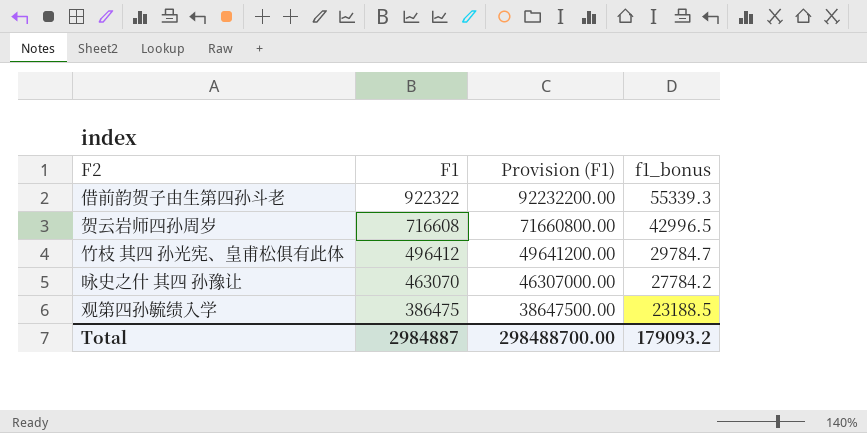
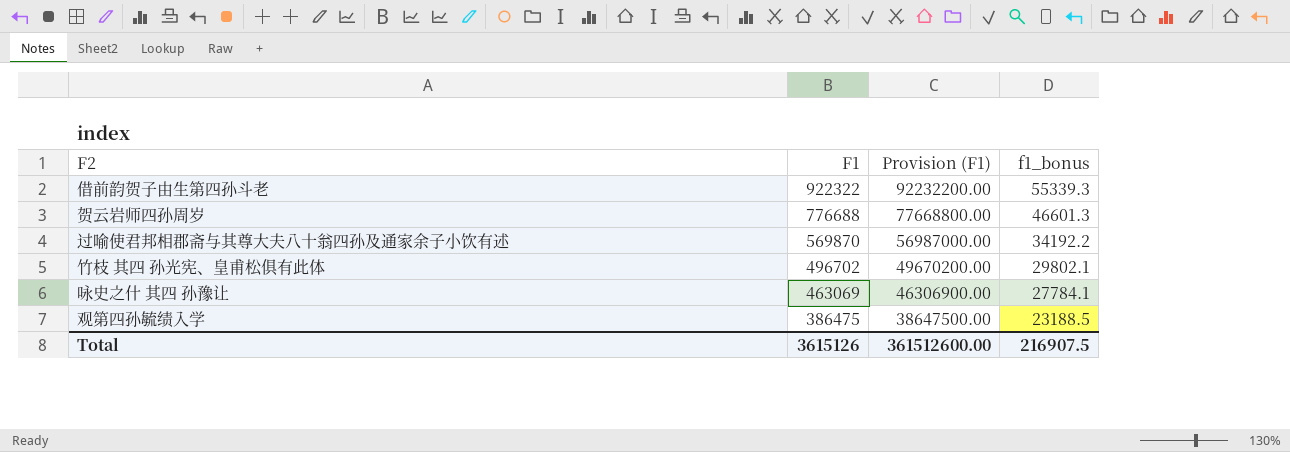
贺云岩师四孙周岁 | F1: 716608 -> 776688
贺云岩师四孙周岁 | Provision (F1): 71660800.00 -> 77668800.00
贺云岩师四孙周岁 | f1_bonus: 42996.5 -> 46601.3
row 过喻使君邦相郡斋与其尊大夫八十翁四孙及通家余子小饮有述: none -> 569870 | 56987000.00 | 34192.2
竹枝 其四 孙光宪、皇甫松俱有此体 | F1: 496412 -> 496702
竹枝 其四 孙光宪、皇甫松俱有此体 | Provision (F1): 49641200.00 -> 49670200.00
竹枝 其四 孙光宪、皇甫松俱有此体 | f1_bonus: 29784.7 -> 29802.1
咏史之什 其四 孙豫让 | F1: 463070 -> 463069
咏史之什 其四 孙豫让 | Provision (F1): 46307000.00 -> 46306900.00
咏史之什 其四 孙豫让 | f1_bonus: 27784.2 -> 27784.1
Total | F1: 2984887 -> 3615126
Total | Provision (F1): 298488700.00 -> 361512600.00
Total | f1_bonus: 179093.2 -> 216907.5

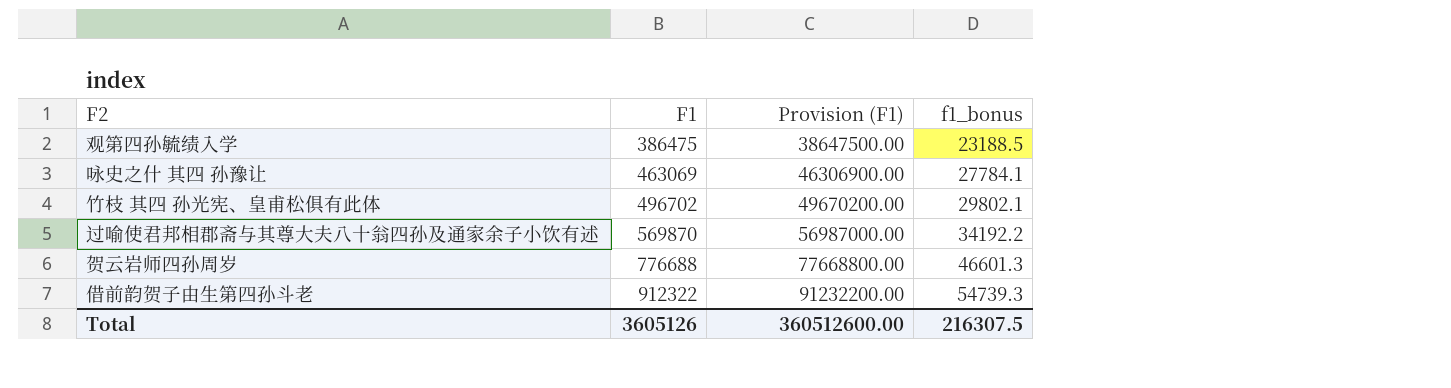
row order: F1 descending -> F1 ascending
借前韵贺子由生第四孙斗老 | F1: 922322 -> 912322
借前韵贺子由生第四孙斗老 | Provision (F1): 92232200.00 -> 91232200.00
借前韵贺子由生第四孙斗老 | f1_bonus: 55339.3 -> 54739.3
Total | F1: 3615126 -> 3605126
Total | Provision (F1): 361512600.00 -> 360512600.00
Total | f1_bonus: 216907.5 -> 216307.5

